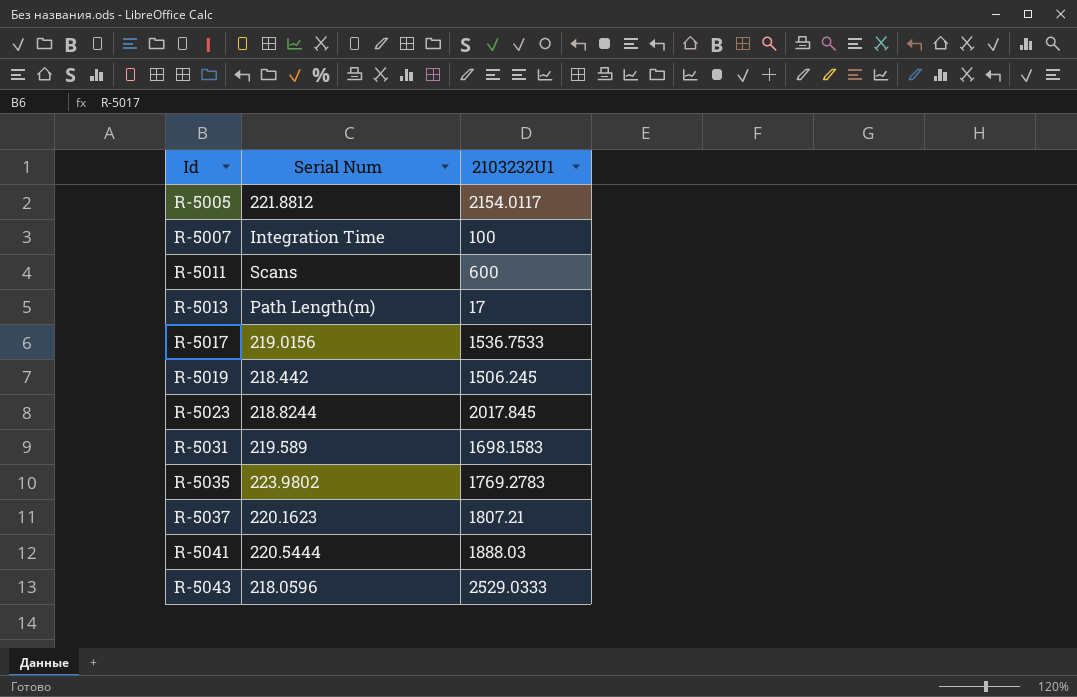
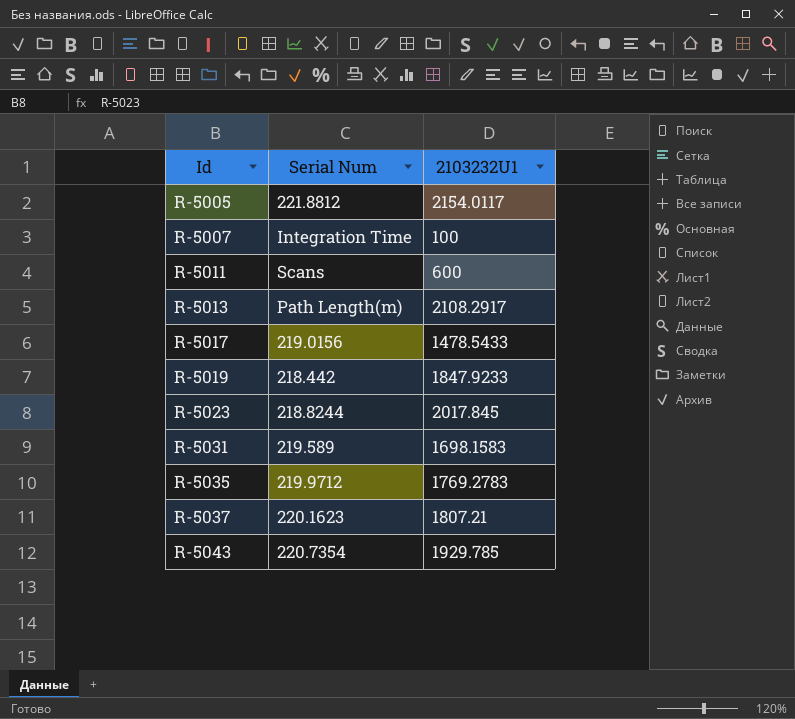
row R-5041: 220.5444 | 1888.03 -> none
R-5013 | 2103232U1: 17 -> 2108.2917
R-5017 | 2103232U1: 1536.7533 -> 1478.5433
R-5019 | 2103232U1: 1506.245 -> 1847.9233
R-5035 | Serial Num: 223.9802 -> 219.9712
R-5043 | Serial Num: 218.0596 -> 220.7354
R-5043 | 2103232U1: 2529.0333 -> 1929.785

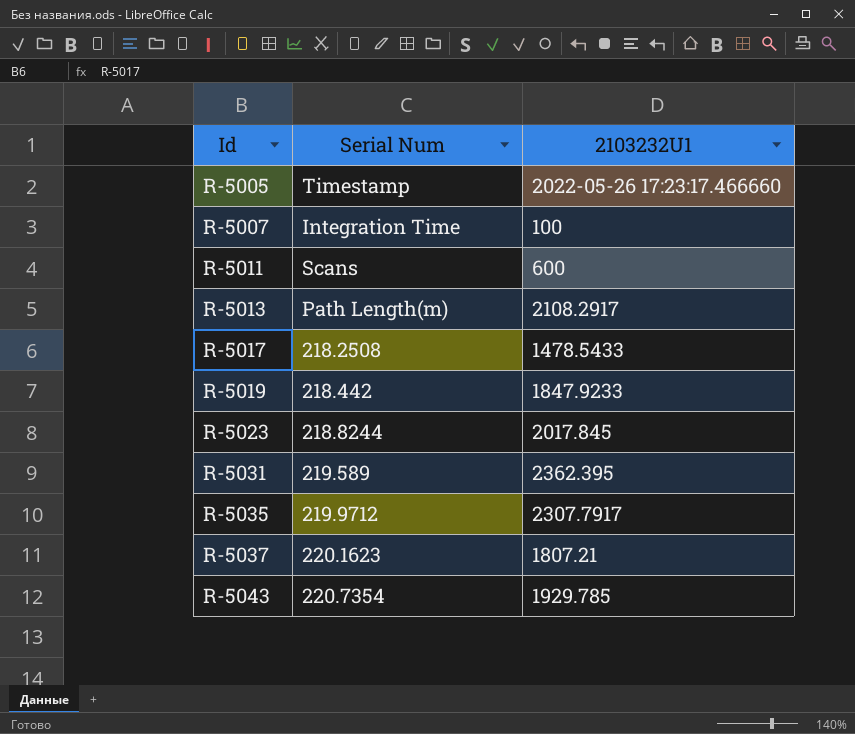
R-5005 | Serial Num: 221.8812 -> Timestamp
R-5005 | 2103232U1: 2154.0117 -> 2022-05-26 17:23:17.466660
R-5017 | Serial Num: 219.0156 -> 218.2508
R-5031 | 2103232U1: 1698.1583 -> 2362.395
R-5035 | 2103232U1: 1769.2783 -> 2307.7917

